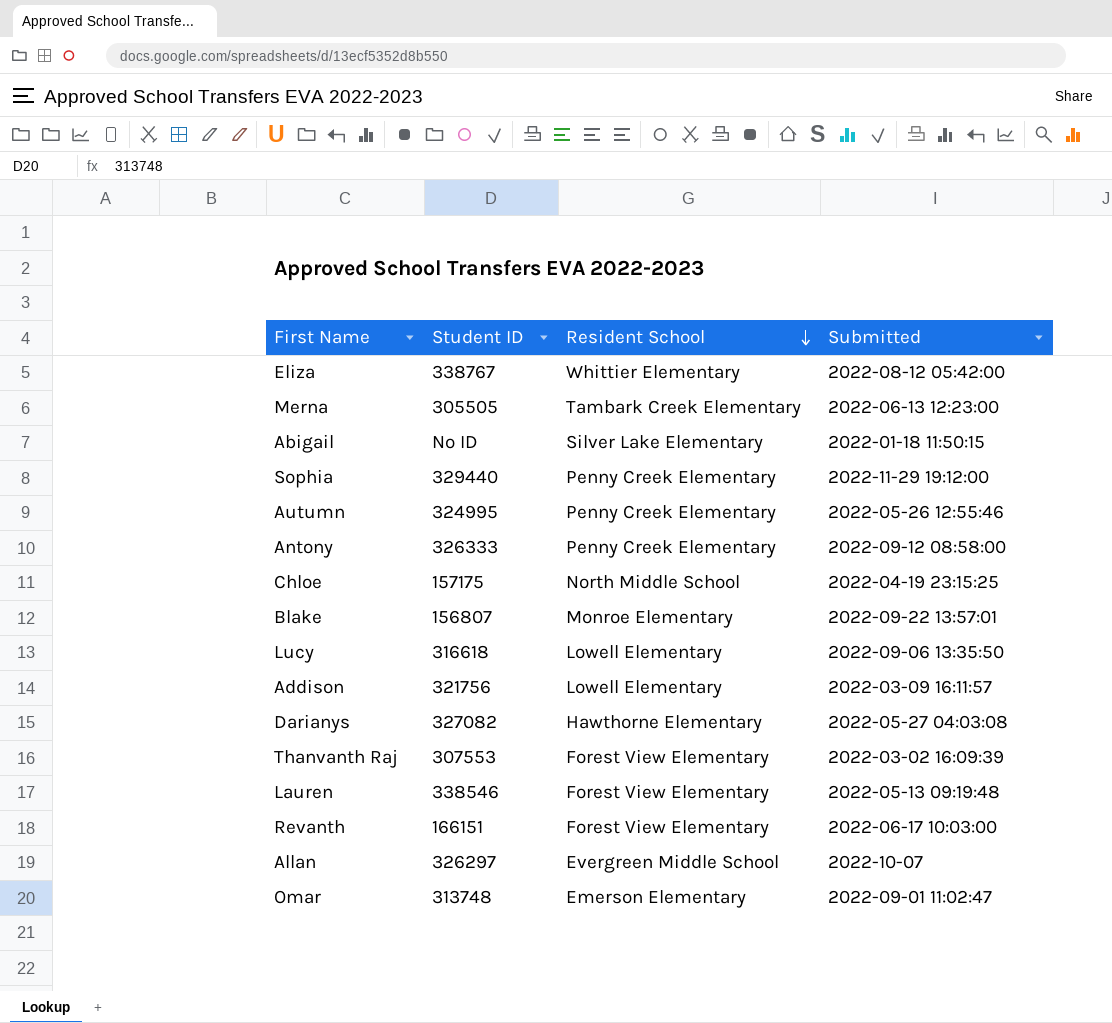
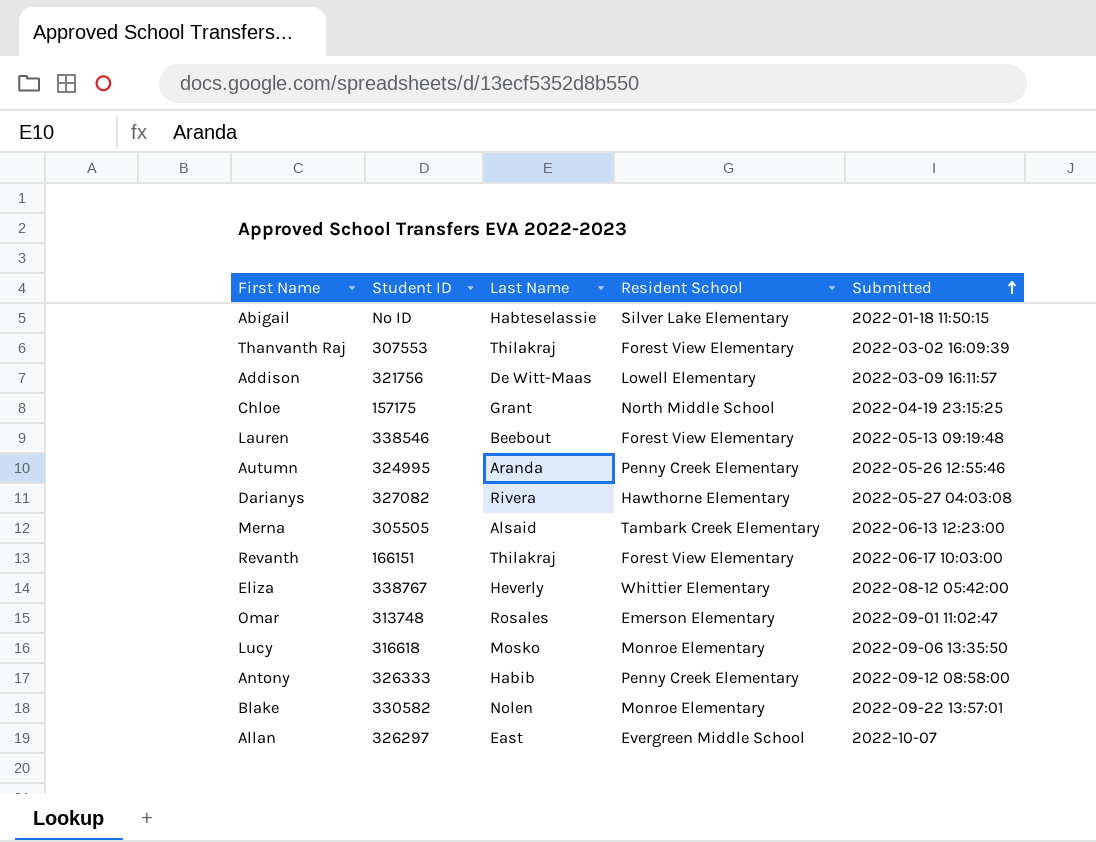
row order: Resident School descending -> Submitted ascending
column Last Name | position: none -> 3
row Sophia: 329440 | Penny Creek Elementary | 2022-11-29 19:12:00 -> none
Lucy | Resident School: Lowell Elementary -> Monroe Elementary
Blake | Student ID: 156807 -> 330582

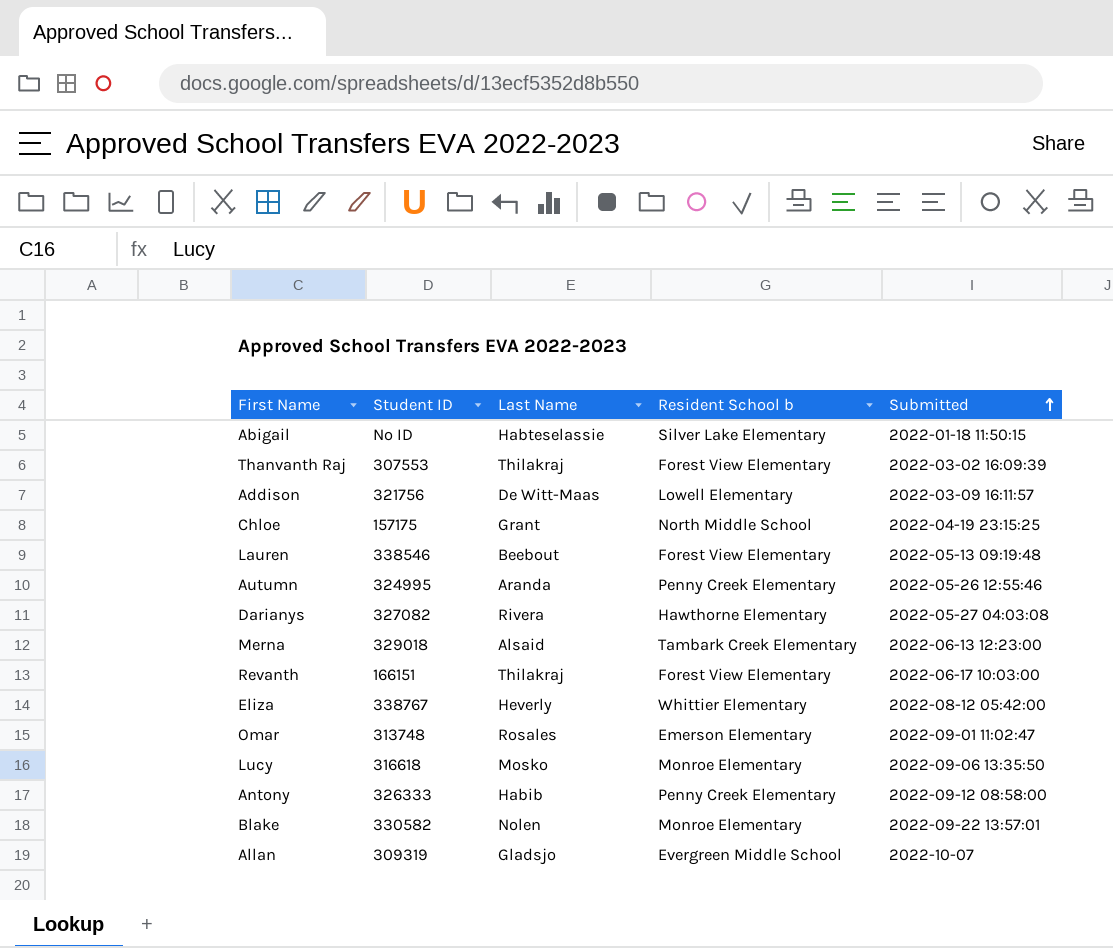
column name: Resident School -> Resident School b
Merna | Student ID: 305505 -> 329018
Allan | Student ID: 326297 -> 309319
Allan | Last Name: East -> Gladsjo

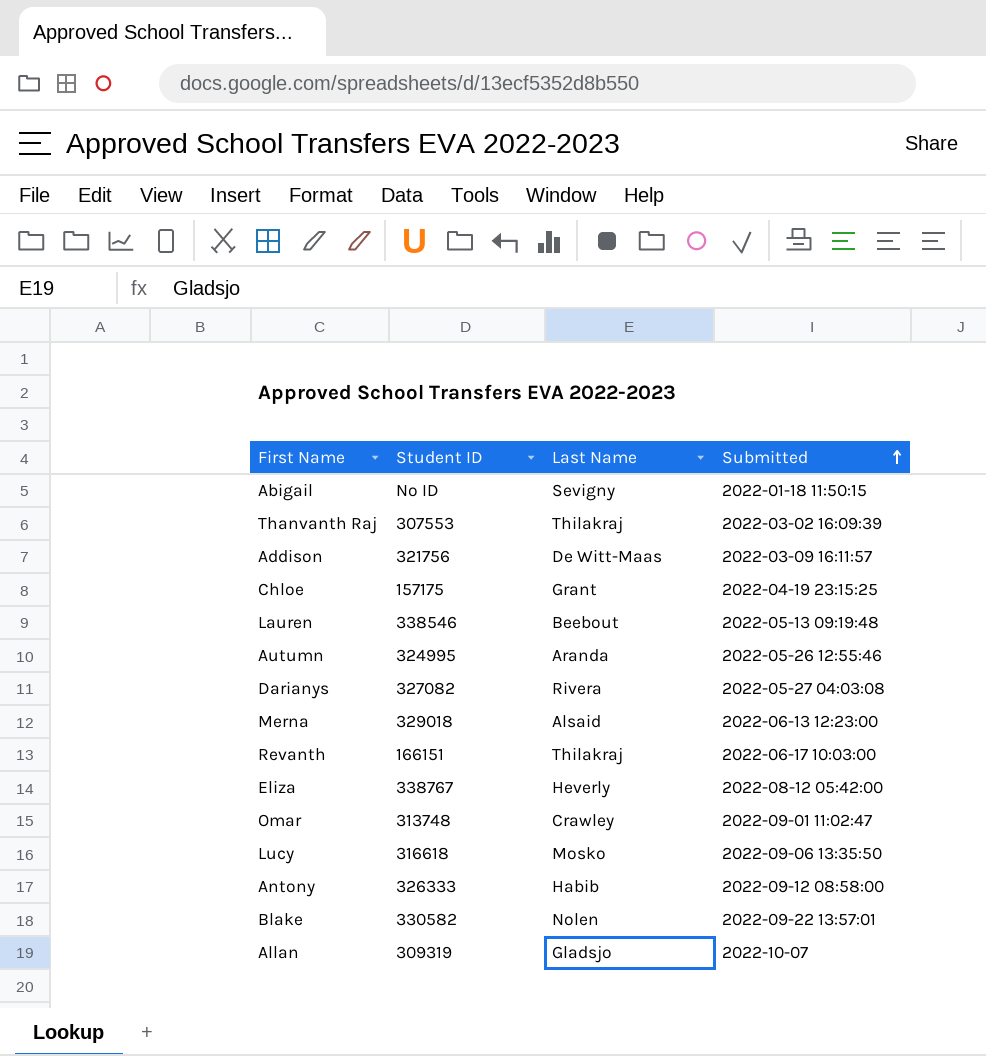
column Resident School b | position: 4 -> none
Abigail | Last Name: Habteselassie -> Sevigny
Omar | Last Name: Rosales -> Crawley

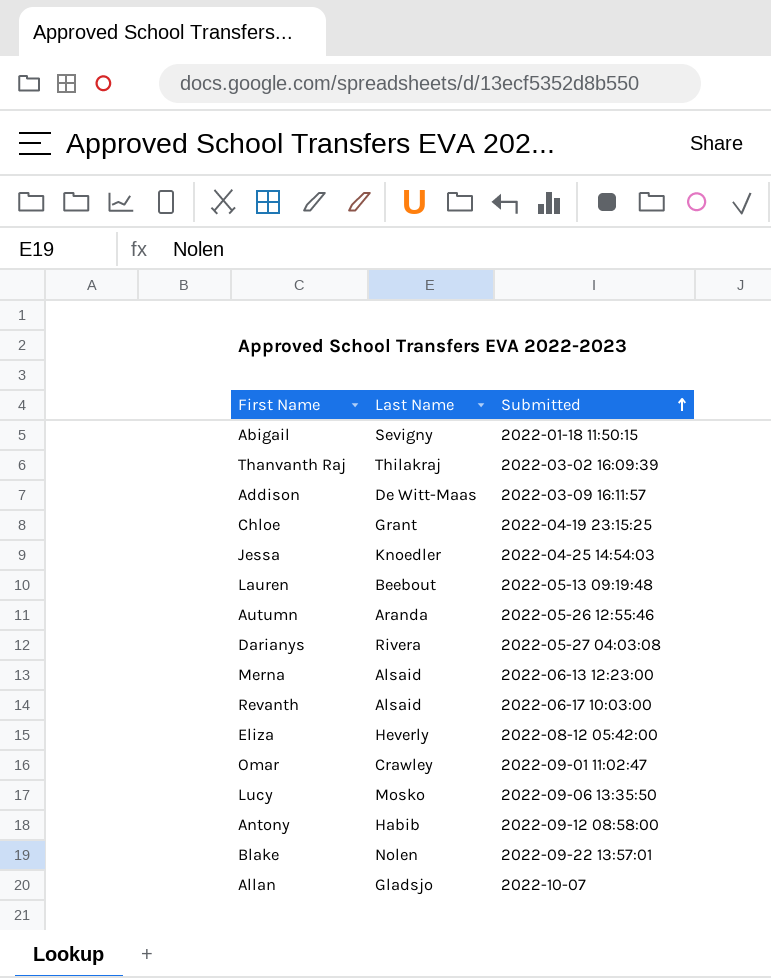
column Student ID | position: 2 -> none
row Jessa: none -> Knoedler | 2022-04-25 14:54:03
Revanth | Last Name: Thilakraj -> Alsaid

